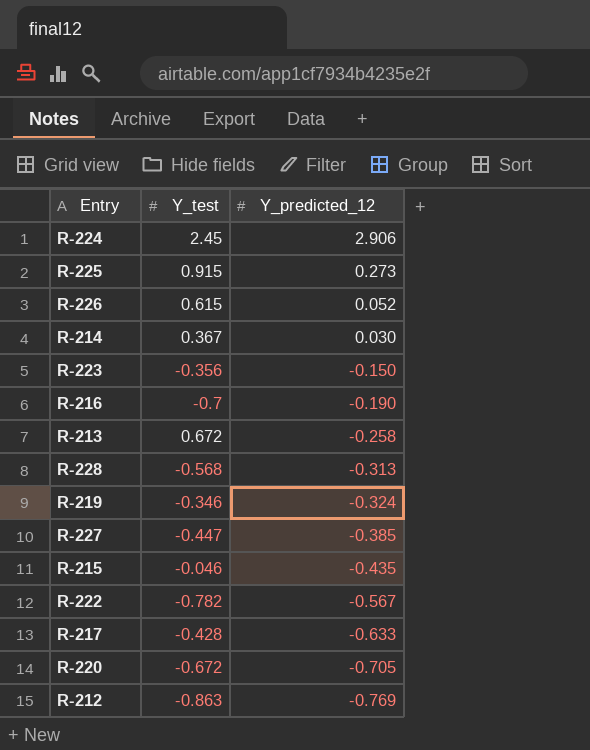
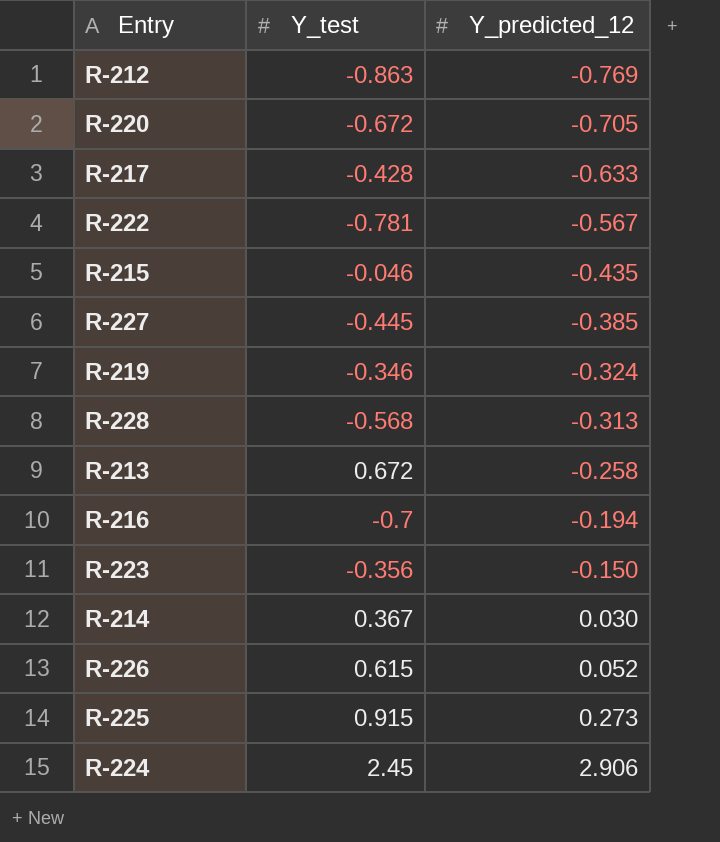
row order: Y_predicted_12 descending -> Y_predicted_12 ascending
R-222 | Y_test: -0.782 -> -0.781
R-227 | Y_test: -0.447 -> -0.445
R-216 | Y_predicted_12: -0.190 -> -0.194

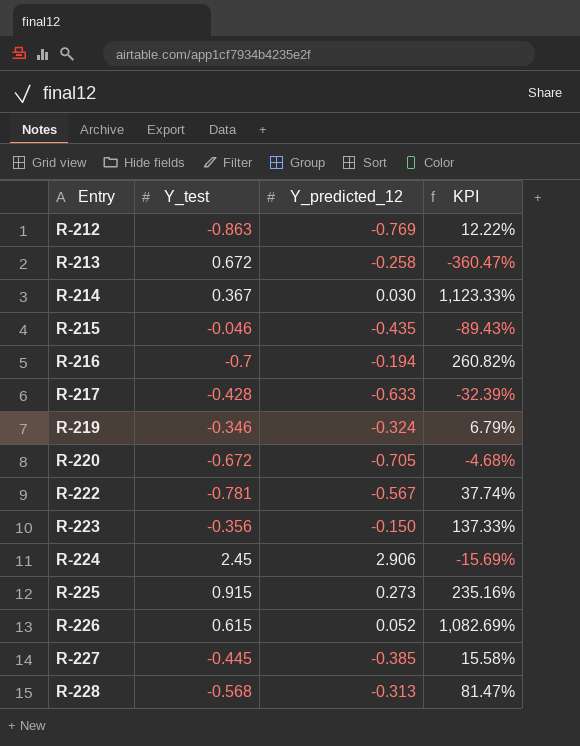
row order: Y_predicted_12 ascending -> Entry ascending
column KPI | formula: none -> ([Y_test] - [Y_predicted_12]) / [Y_predicted_12]

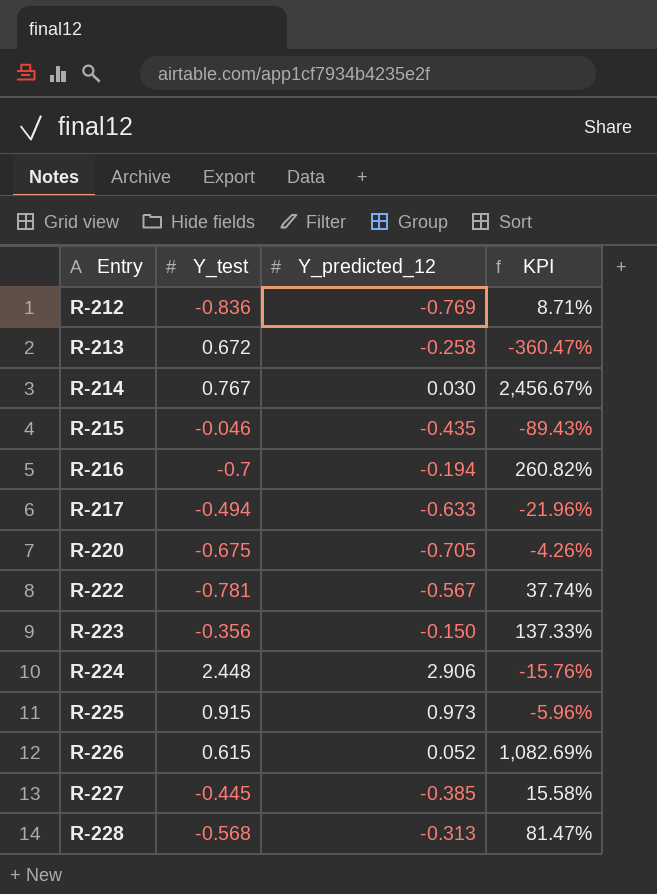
row R-219: -0.346 | -0.324 | 6.79% -> none
R-212 | Y_test: -0.863 -> -0.836
R-212 | KPI: 12.22% -> 8.71%
R-214 | Y_test: 0.367 -> 0.767
R-214 | KPI: 1,123.33% -> 2,456.67%
R-217 | Y_test: -0.428 -> -0.494
R-217 | KPI: -32.39% -> -21.96%
R-220 | Y_test: -0.672 -> -0.675
R-220 | KPI: -4.68% -> -4.26%
R-224 | Y_test: 2.45 -> 2.448
R-224 | KPI: -15.69% -> -15.76%
R-225 | Y_predicted_12: 0.273 -> 0.973
R-225 | KPI: 235.16% -> -5.96%

